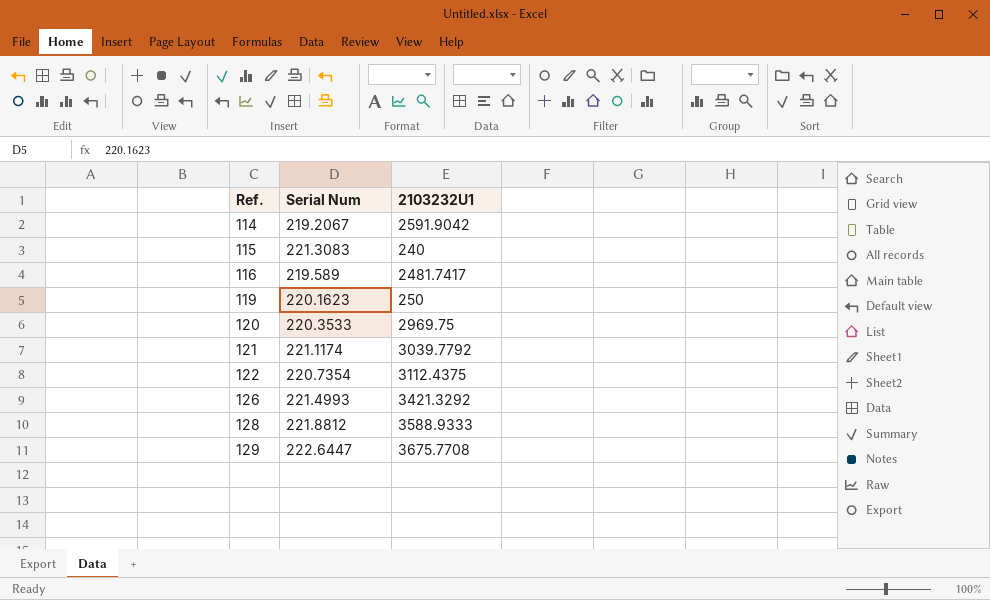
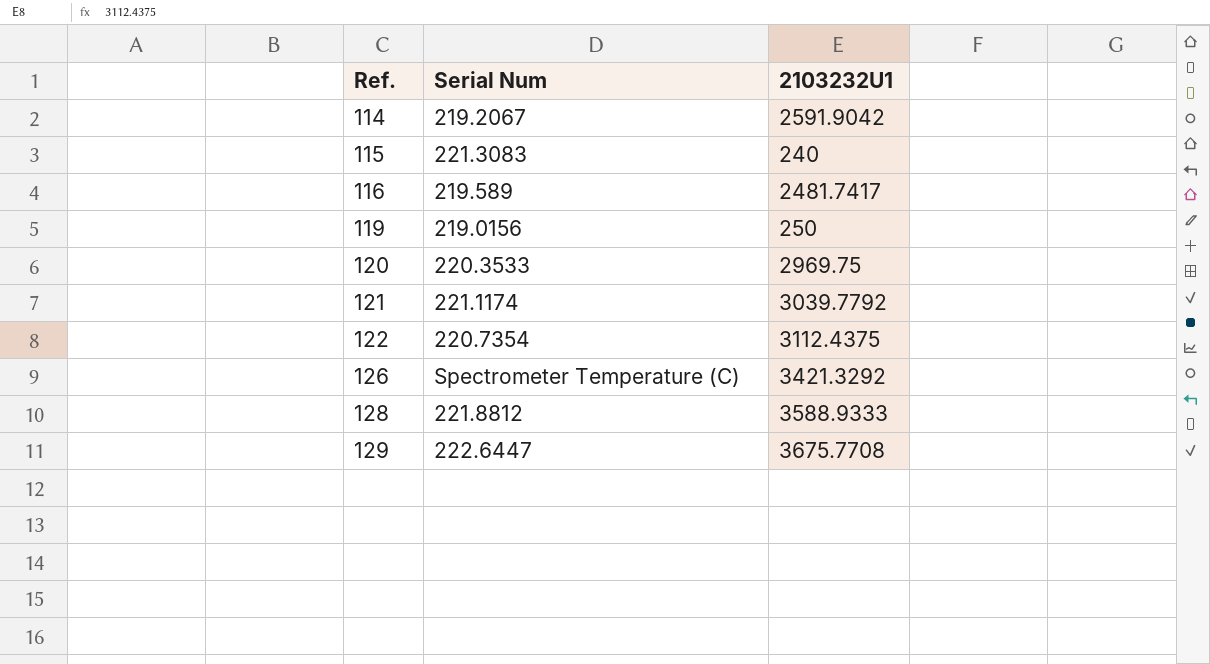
119 | Serial Num: 220.1623 -> 219.0156
126 | Serial Num: 221.4993 -> Spectrometer Temperature (C)

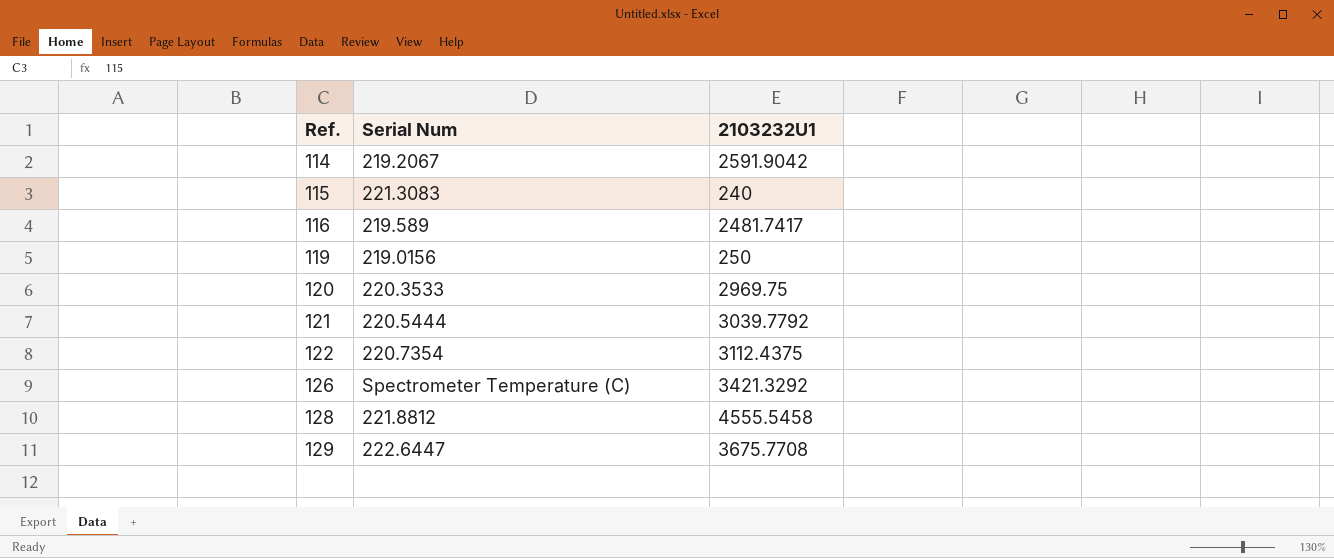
121 | Serial Num: 221.1174 -> 220.5444
128 | 2103232U1: 3588.9333 -> 4555.5458

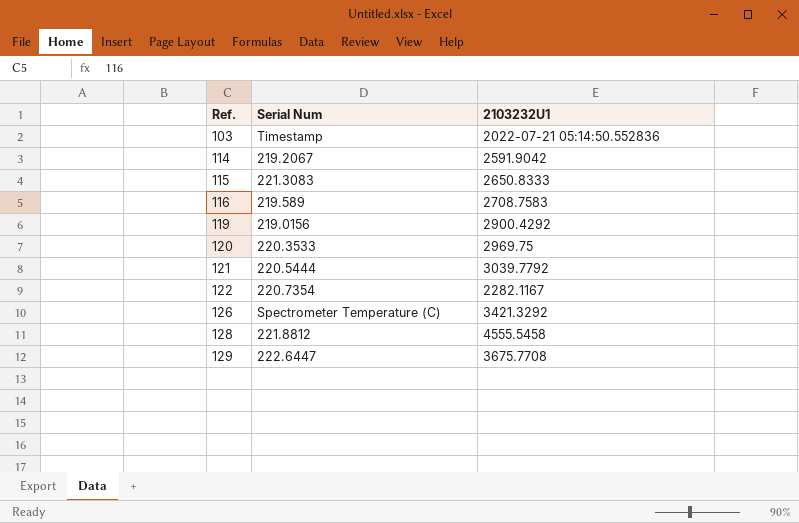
row 103: none -> Timestamp | 2022-07-21 05:14:50.552836
115 | 2103232U1: 240 -> 2650.8333
116 | 2103232U1: 2481.7417 -> 2708.7583
119 | 2103232U1: 250 -> 2900.4292
122 | 2103232U1: 3112.4375 -> 2282.1167

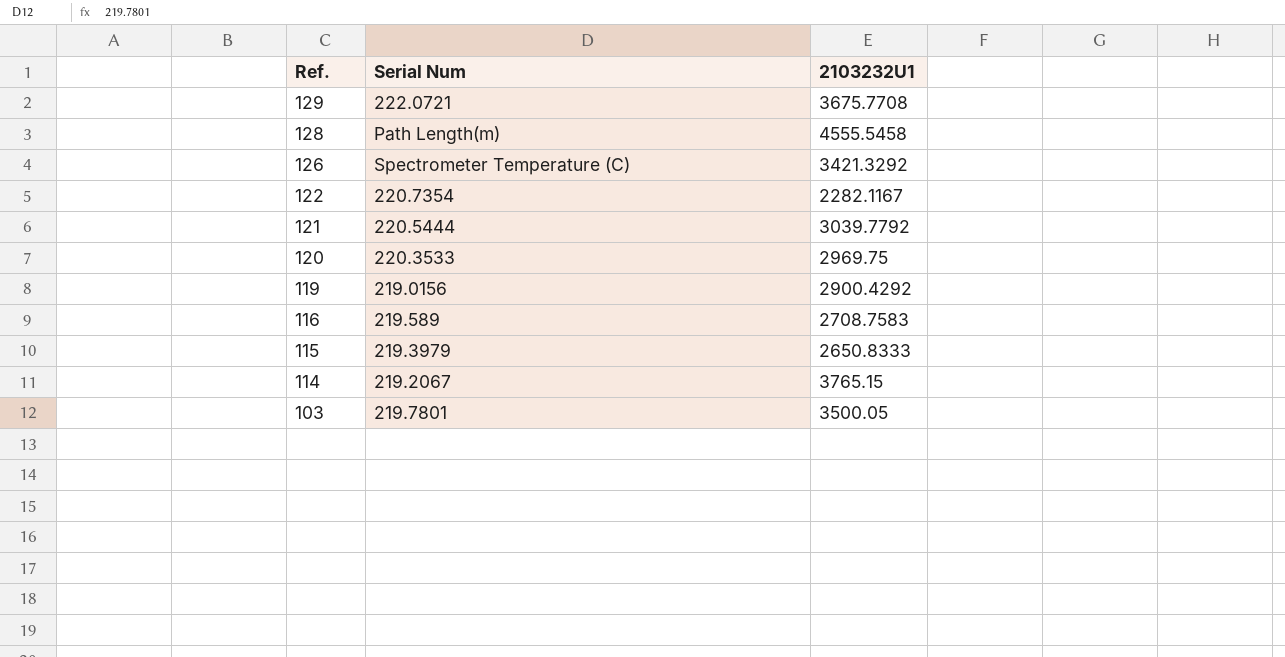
row order: Ref. ascending -> Ref. descending
129 | Serial Num: 222.6447 -> 222.0721
128 | Serial Num: 221.8812 -> Path Length(m)
115 | Serial Num: 221.3083 -> 219.3979
114 | 2103232U1: 2591.9042 -> 3765.15
103 | Serial Num: Timestamp -> 219.7801
103 | 2103232U1: 2022-07-21 05:14:50.552836 -> 3500.05

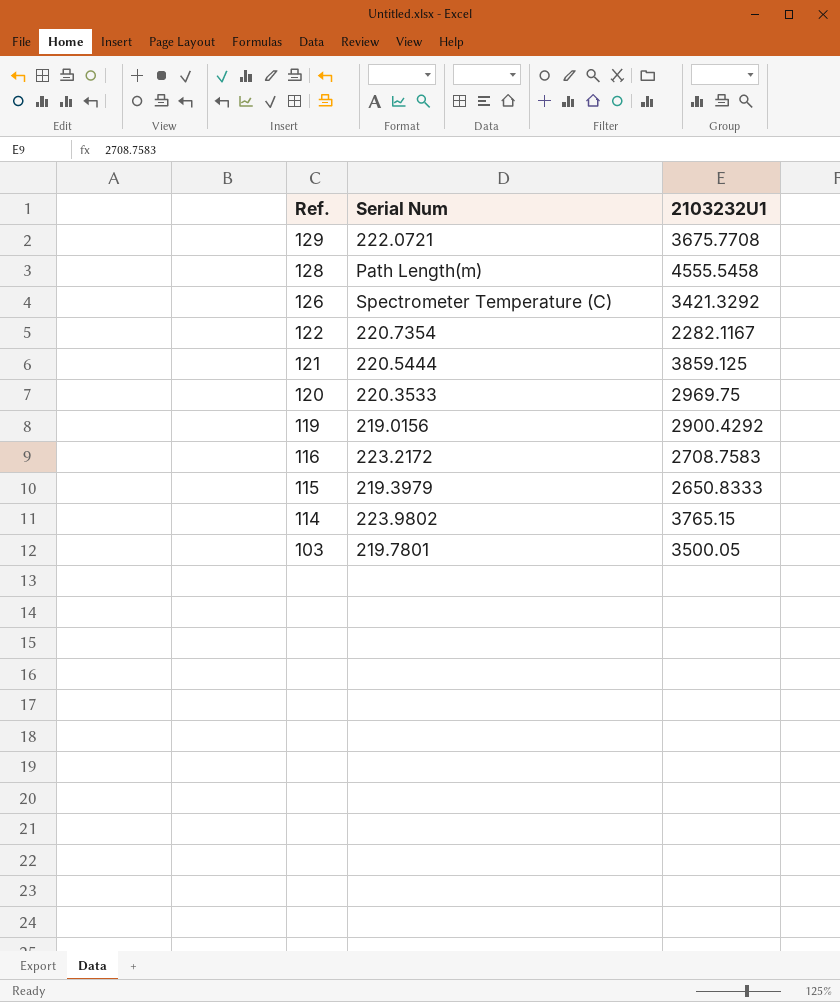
121 | 2103232U1: 3039.7792 -> 3859.125
116 | Serial Num: 219.589 -> 223.2172
114 | Serial Num: 219.2067 -> 223.9802

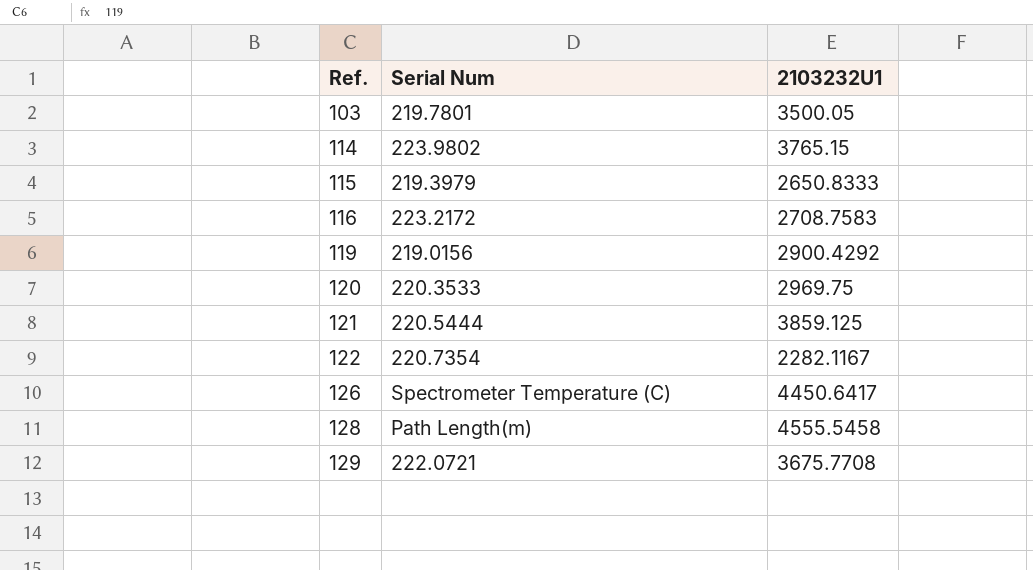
row order: Ref. descending -> Ref. ascending
126 | 2103232U1: 3421.3292 -> 4450.6417

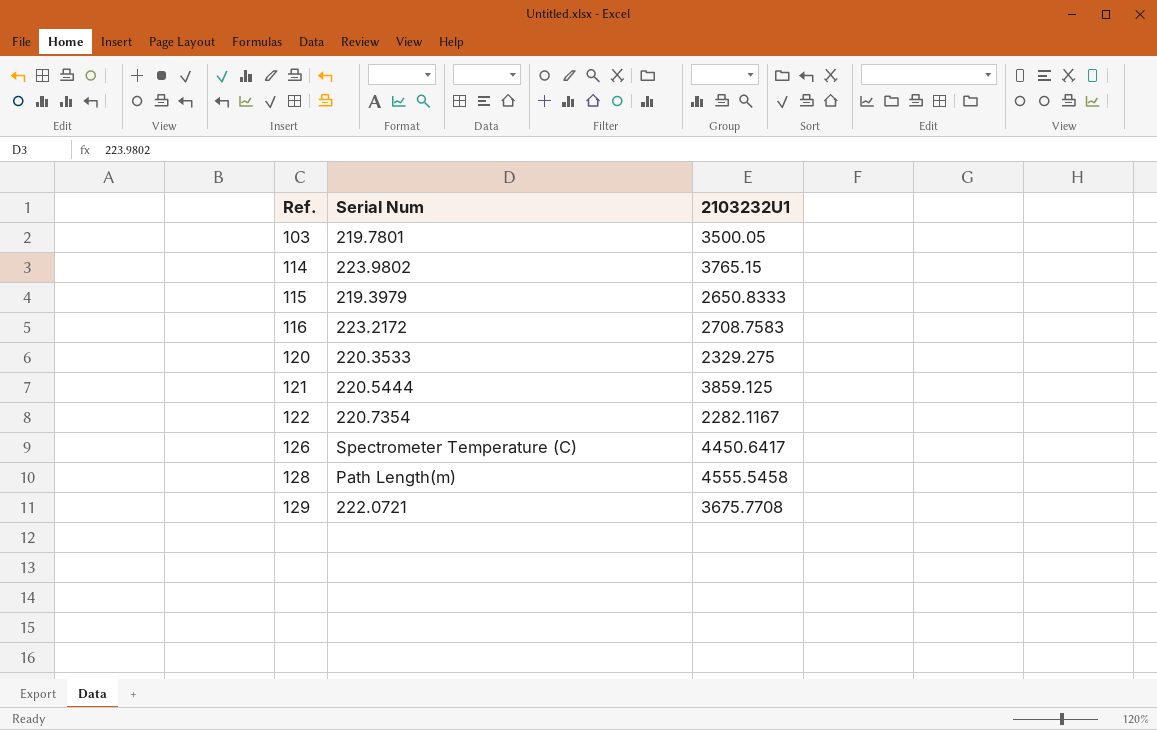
row 119: 219.0156 | 2900.4292 -> none
120 | 2103232U1: 2969.75 -> 2329.275

